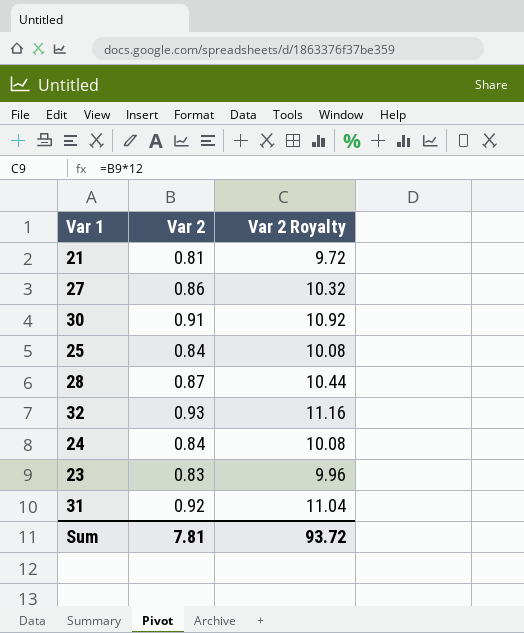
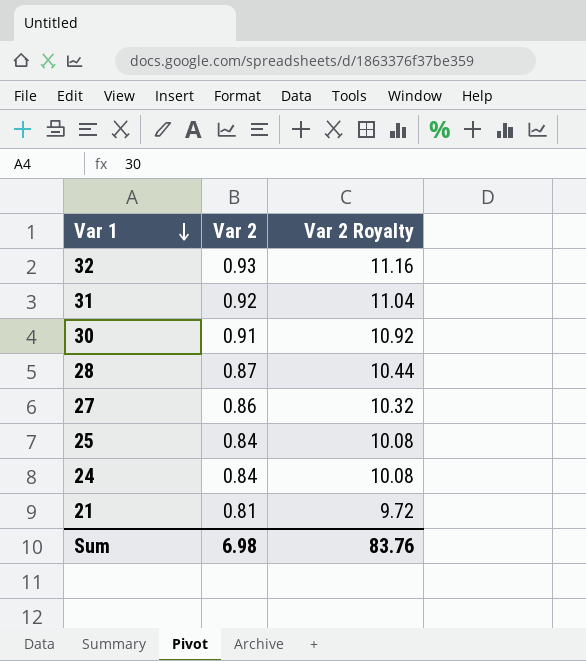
row order: none -> Var 1 descending
row 23: 0.83 | 9.96 -> none
Sum | Var 2: 7.81 -> 6.98
Sum | Var 2 Royalty: 93.72 -> 83.76

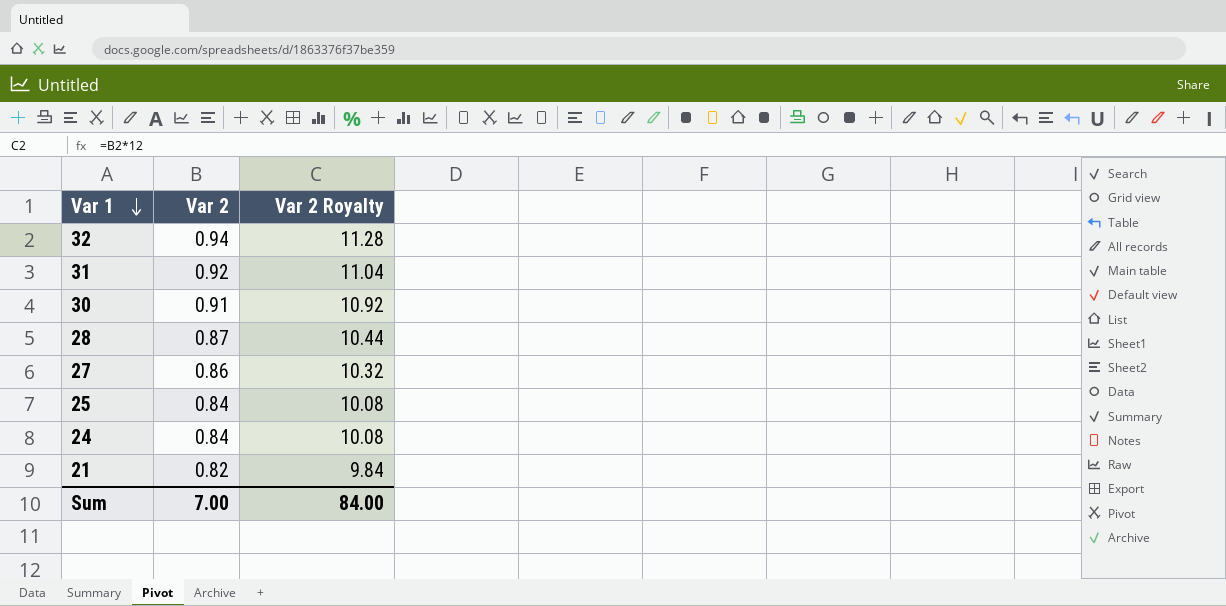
32 | Var 2: 0.93 -> 0.94
32 | Var 2 Royalty: 11.16 -> 11.28
21 | Var 2: 0.81 -> 0.82
21 | Var 2 Royalty: 9.72 -> 9.84
Sum | Var 2: 6.98 -> 7.00
Sum | Var 2 Royalty: 83.76 -> 84.00

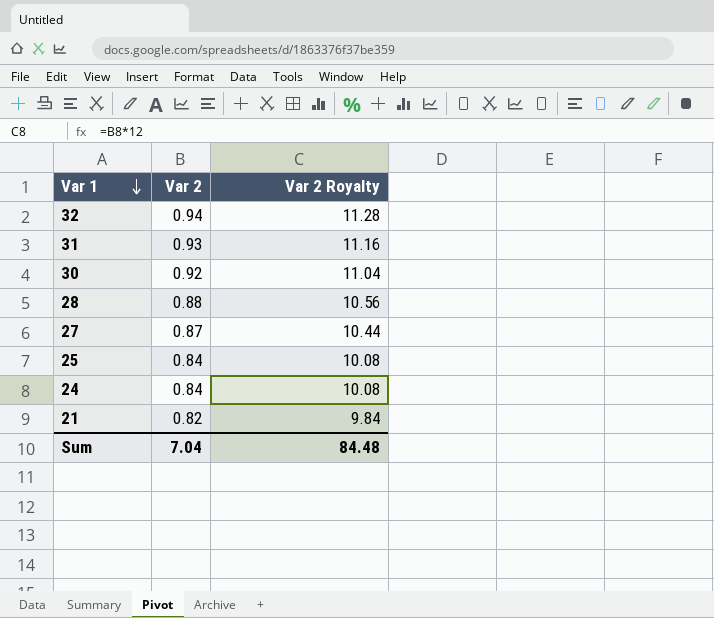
31 | Var 2: 0.92 -> 0.93
31 | Var 2 Royalty: 11.04 -> 11.16
30 | Var 2: 0.91 -> 0.92
30 | Var 2 Royalty: 10.92 -> 11.04
28 | Var 2: 0.87 -> 0.88
28 | Var 2 Royalty: 10.44 -> 10.56
27 | Var 2: 0.86 -> 0.87
27 | Var 2 Royalty: 10.32 -> 10.44
Sum | Var 2: 7.00 -> 7.04
Sum | Var 2 Royalty: 84.00 -> 84.48

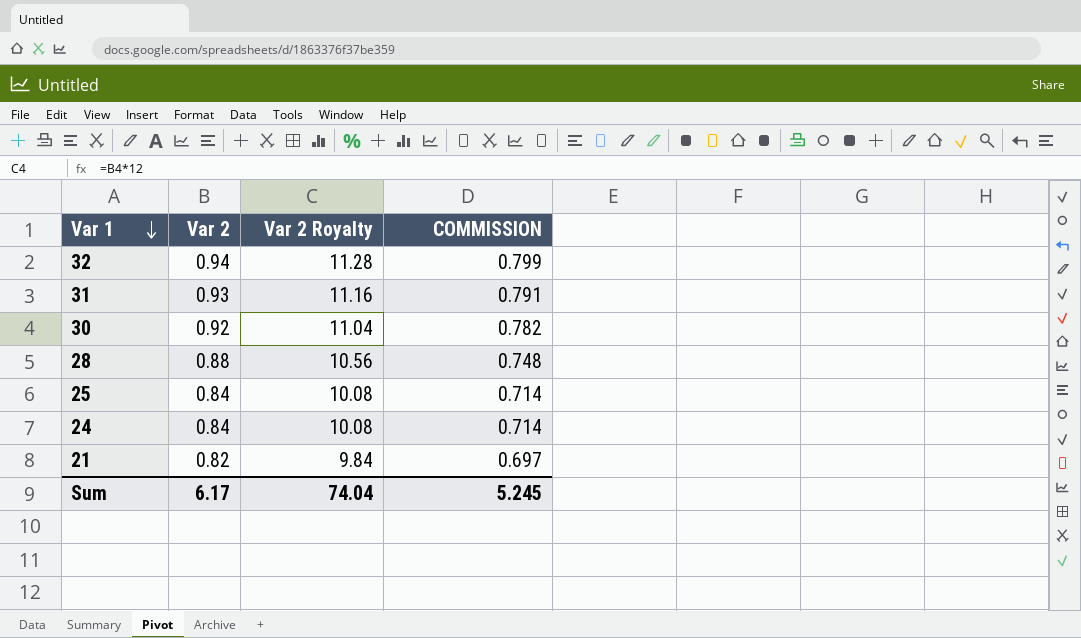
column COMMISSION | formula: none -> [Var 2] * 0.85
row 27: 0.87 | 10.44 -> none
Sum | Var 2: 7.04 -> 6.17
Sum | Var 2 Royalty: 84.48 -> 74.04

